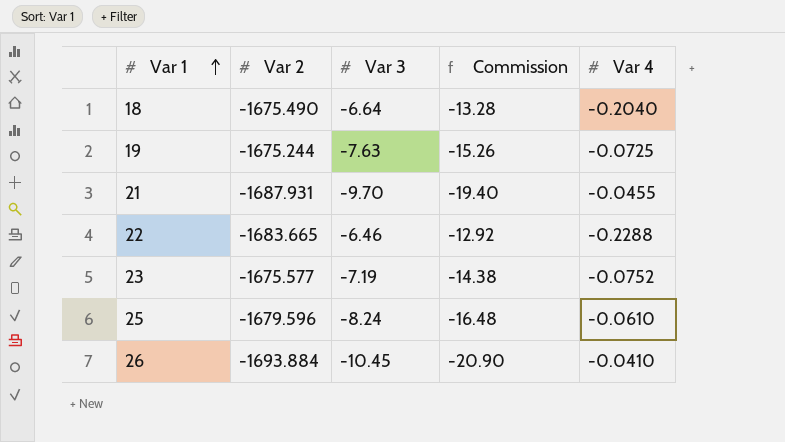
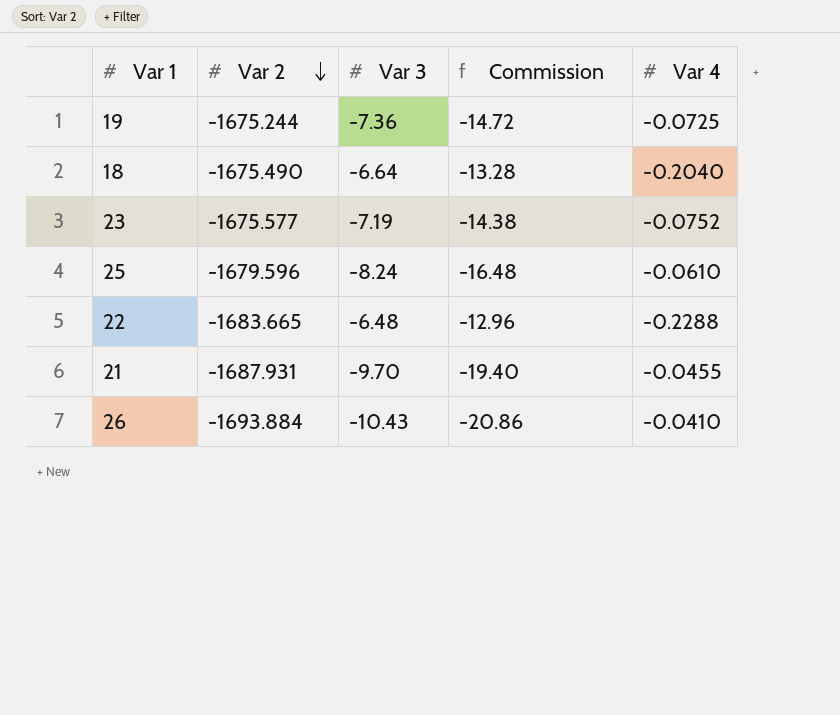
row order: Var 1 ascending -> Var 2 descending
19 | Var 3: -7.63 -> -7.36
19 | Commission: -15.26 -> -14.72
22 | Var 3: -6.46 -> -6.48
22 | Commission: -12.92 -> -12.96
26 | Var 3: -10.45 -> -10.43
26 | Commission: -20.90 -> -20.86

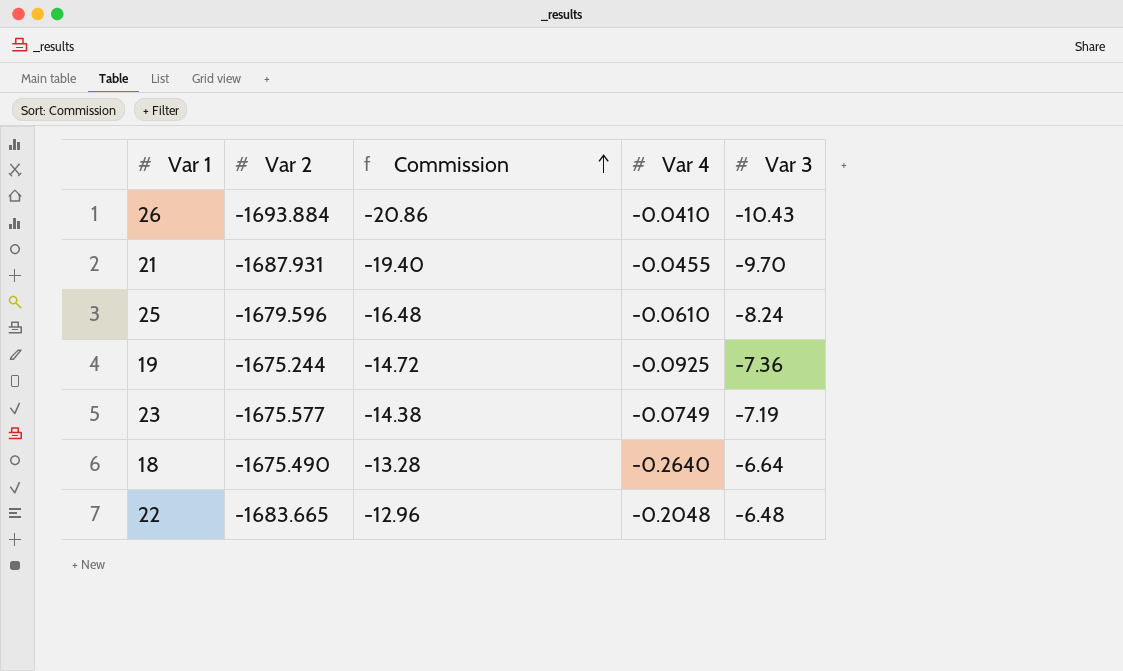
row order: Var 2 descending -> Commission ascending
column Var 3 | position: 3 -> 5
19 | Var 4: -0.0725 -> -0.0925
23 | Var 4: -0.0752 -> -0.0749
18 | Var 4: -0.2040 -> -0.2640
22 | Var 4: -0.2288 -> -0.2048

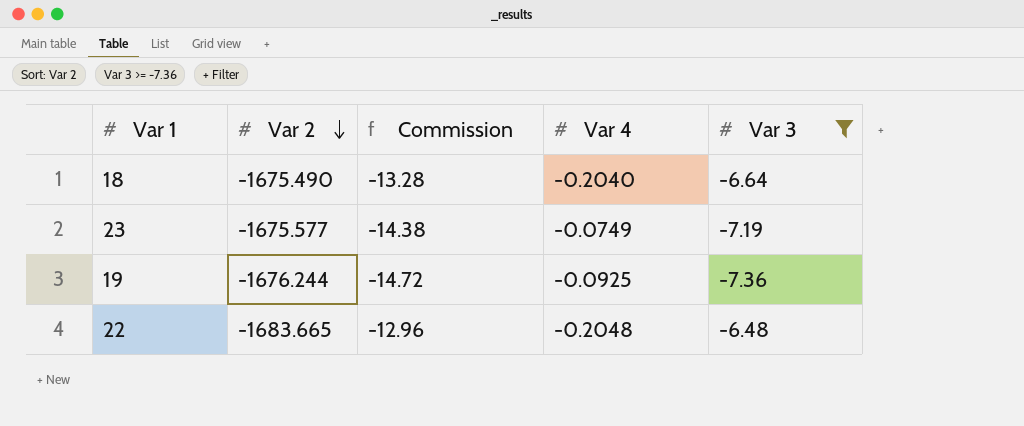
filter: none -> Var 3 >= -7.36
row order: Commission ascending -> Var 2 descending
18 | Var 4: -0.2640 -> -0.2040
19 | Var 2: -1675.244 -> -1676.244

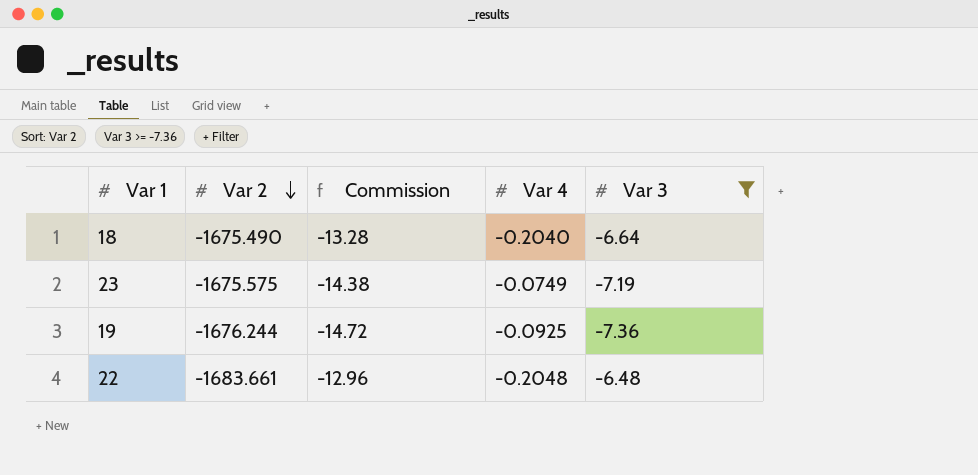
23 | Var 2: -1675.577 -> -1675.575
22 | Var 2: -1683.665 -> -1683.661

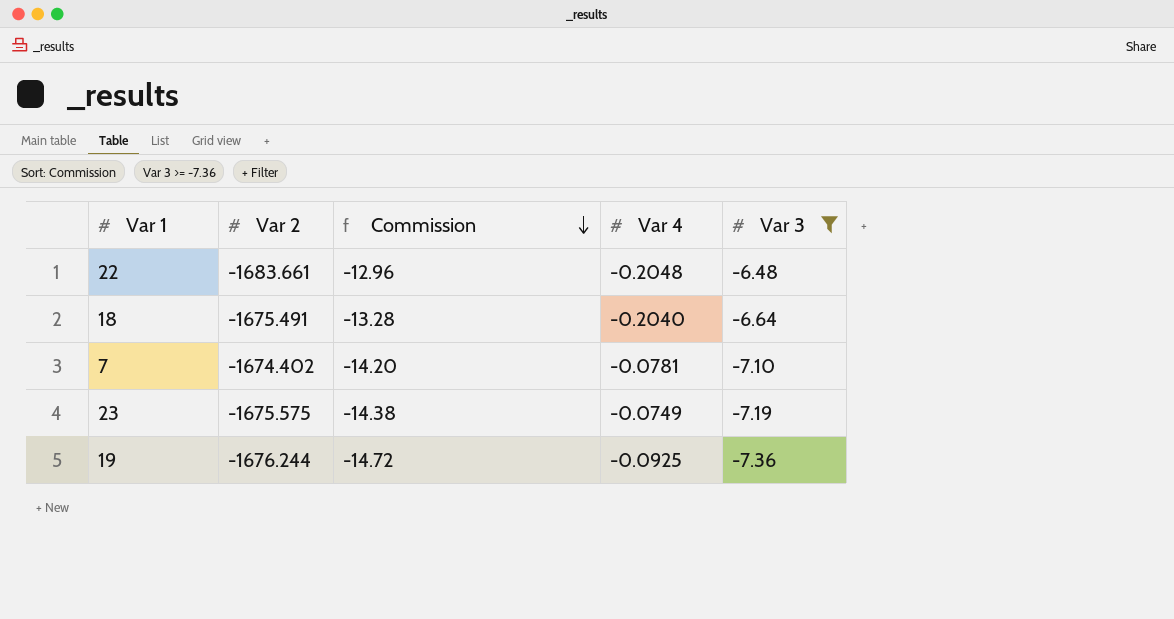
row order: Var 2 descending -> Commission descending
18 | Var 2: -1675.490 -> -1675.491
row 7: none -> -1674.402 | -14.20 | -0.0781 | -7.10

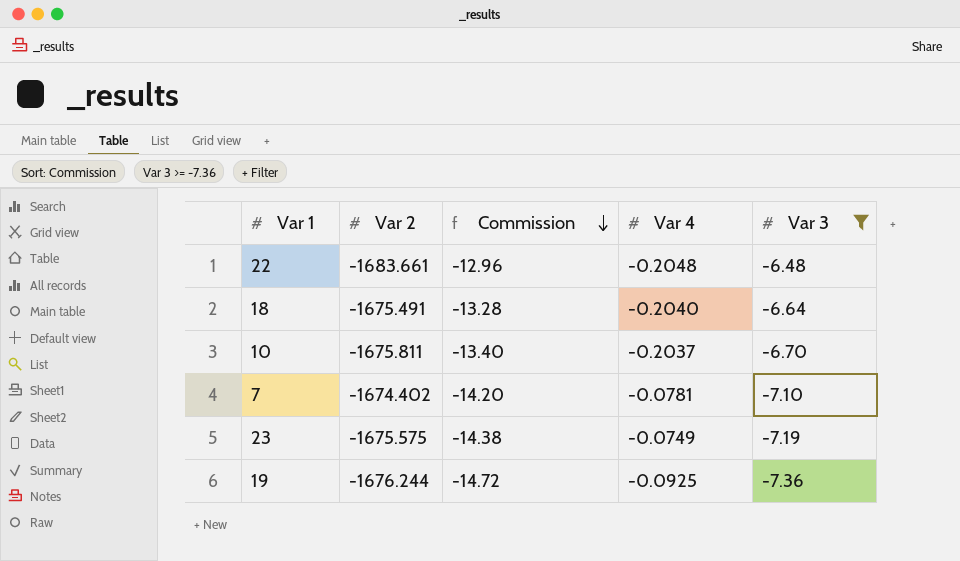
row 10: none -> -1675.811 | -13.40 | -0.2037 | -6.70

